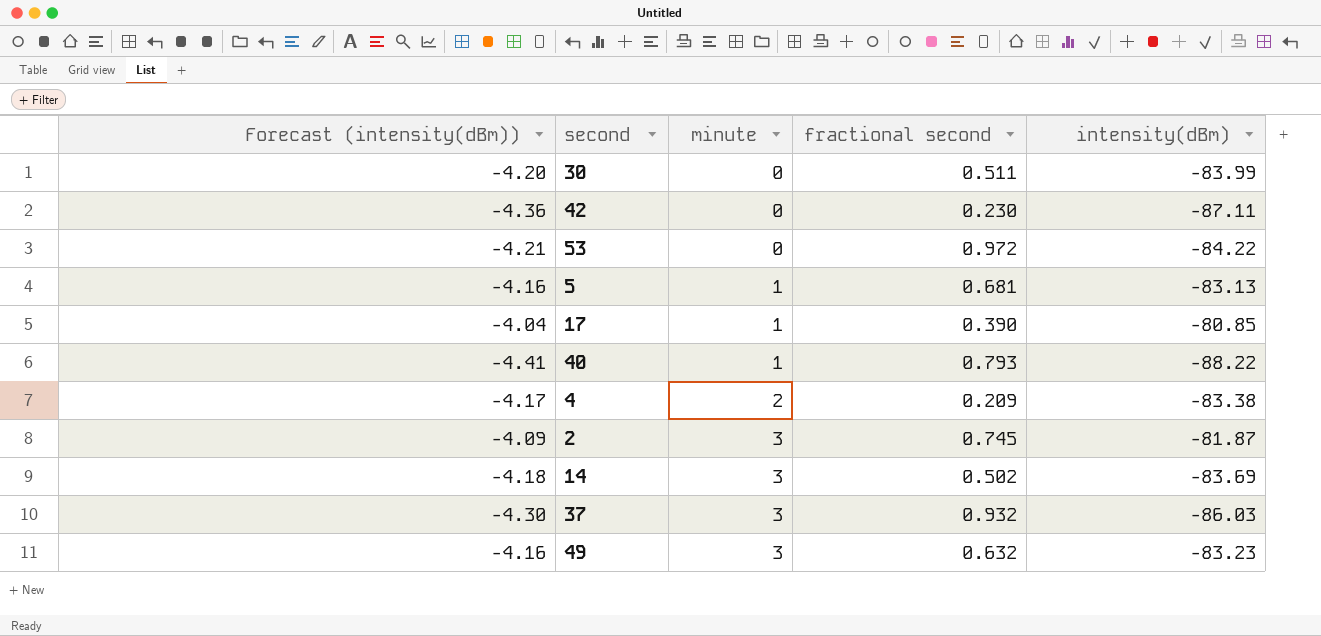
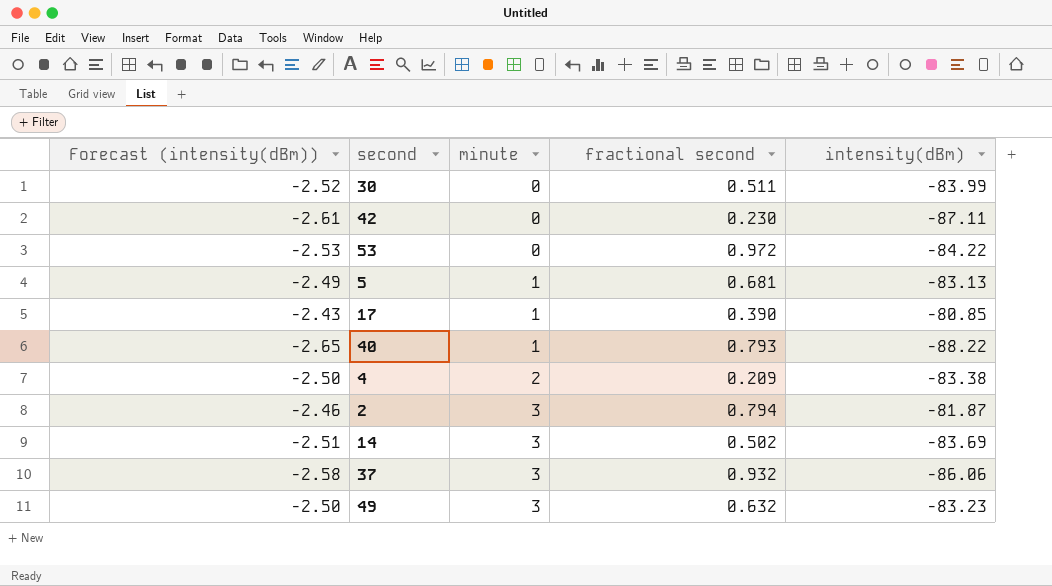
column Forecast (intensity(dBm)) | formula: [intensity(dBm)] * 0.05 -> [intensity(dBm)] * 0.03
2 | fractional second: 0.745 -> 0.794
37 | intensity(dBm): -86.03 -> -86.06

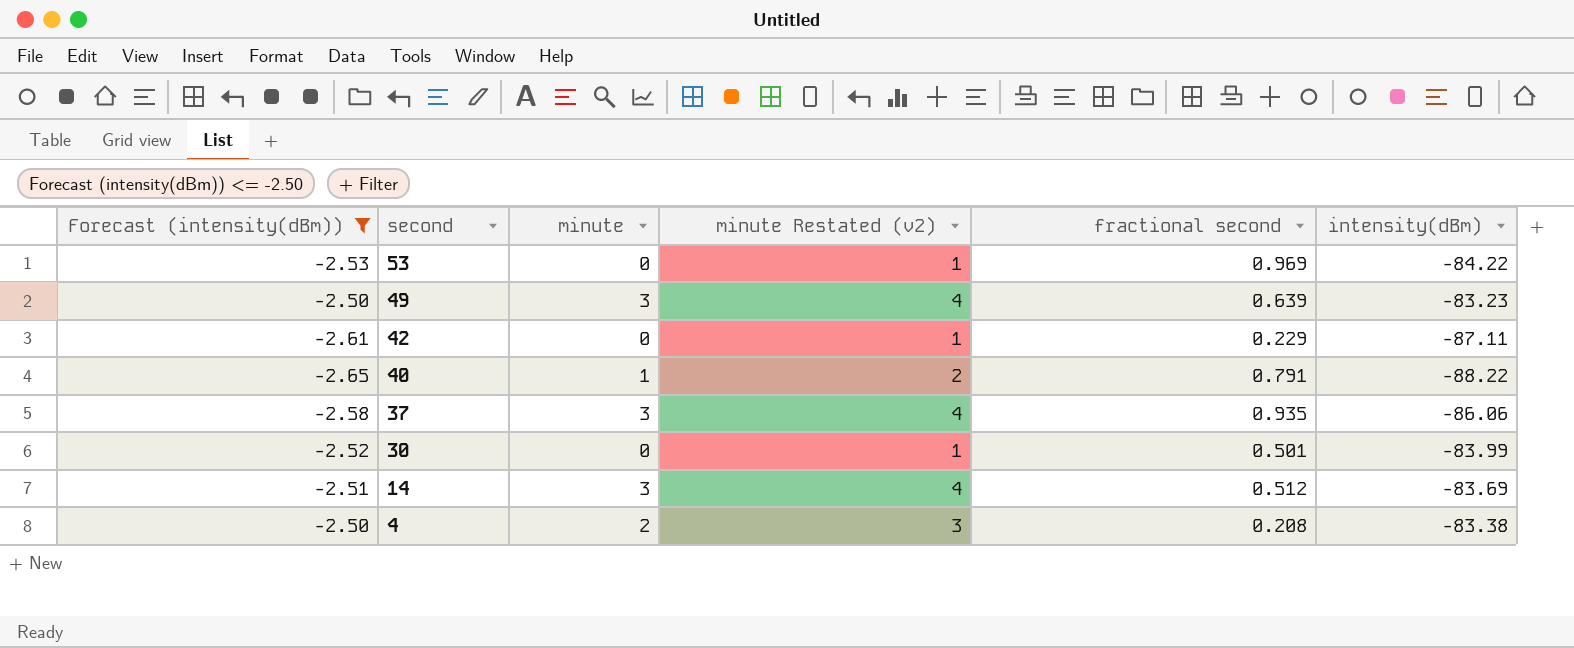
filter: none -> Forecast (intensity(dBm)) <= -2.50
row order: minute ascending -> second descending
column minute Restated (v2) | formula: none -> [minute] + 1
53 | fractional second: 0.972 -> 0.969
49 | fractional second: 0.632 -> 0.639
42 | fractional second: 0.230 -> 0.229
40 | fractional second: 0.793 -> 0.791
37 | fractional second: 0.932 -> 0.935
30 | fractional second: 0.511 -> 0.501
14 | fractional second: 0.502 -> 0.512
4 | fractional second: 0.209 -> 0.208

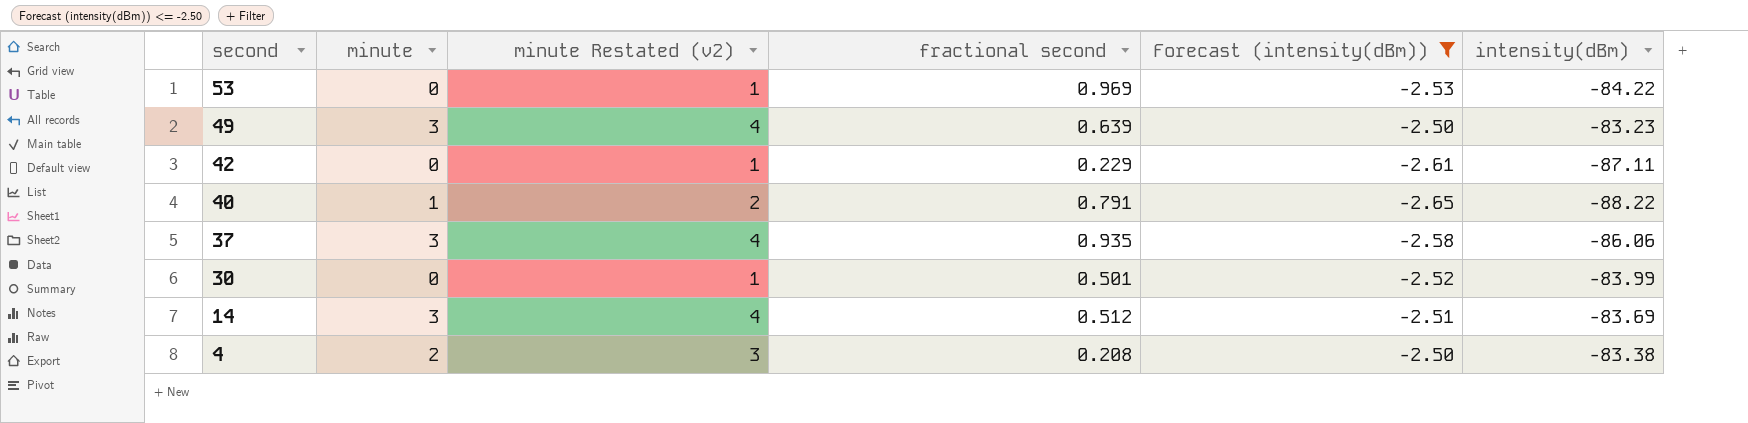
column Forecast (intensity(dBm)) | position: 1 -> 5

